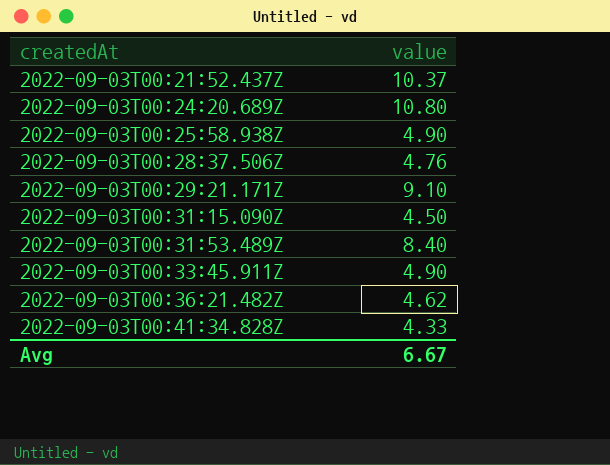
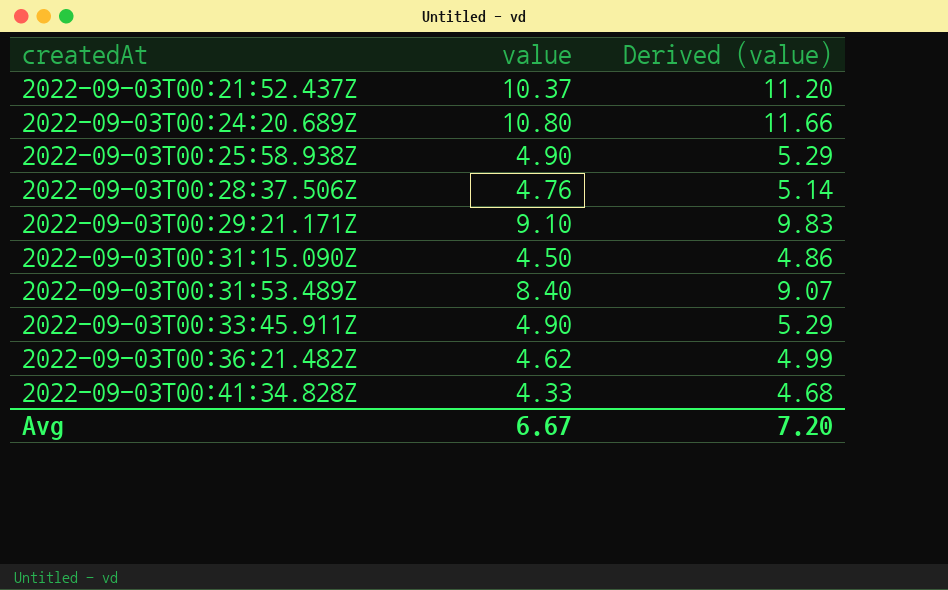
column Derived (value) | formula: none -> [value] * 1.08

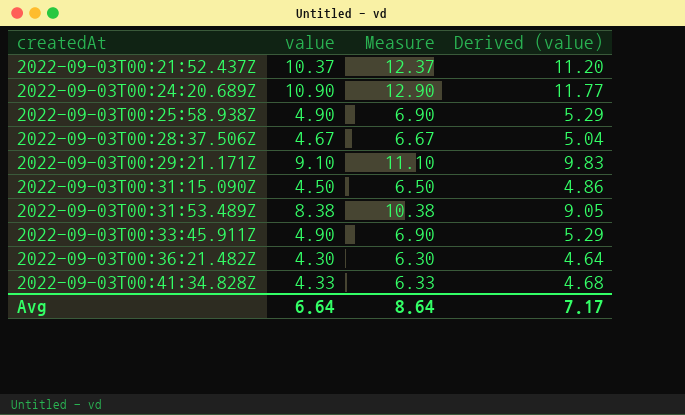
column Measure | formula: none -> [value] + 2
2022-09-03T00:24:20.689Z | value: 10.80 -> 10.90
2022-09-03T00:24:20.689Z | Derived (value): 11.66 -> 11.77
2022-09-03T00:28:37.506Z | value: 4.76 -> 4.67
2022-09-03T00:28:37.506Z | Derived (value): 5.14 -> 5.04
2022-09-03T00:31:53.489Z | value: 8.40 -> 8.38
2022-09-03T00:31:53.489Z | Derived (value): 9.07 -> 9.05
2022-09-03T00:36:21.482Z | value: 4.62 -> 4.30
2022-09-03T00:36:21.482Z | Derived (value): 4.99 -> 4.64
Avg | value: 6.67 -> 6.64
Avg | Derived (value): 7.20 -> 7.17

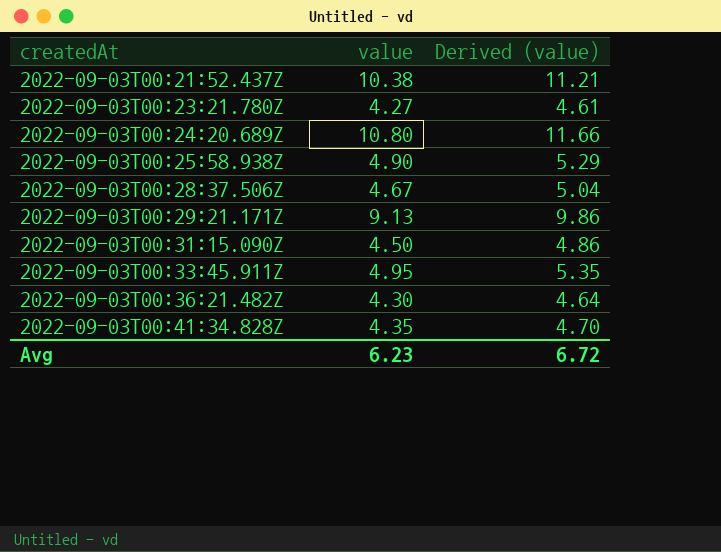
column Measure | formula: [value] + 2 -> none
row 2022-09-03T00:31:53.489Z: 8.38 | 10.38 | 9.05 -> none
2022-09-03T00:21:52.437Z | value: 10.37 -> 10.38
2022-09-03T00:21:52.437Z | Derived (value): 11.20 -> 11.21
row 2022-09-03T00:23:21.780Z: none -> 4.27 | 4.61
2022-09-03T00:24:20.689Z | value: 10.90 -> 10.80
2022-09-03T00:24:20.689Z | Derived (value): 11.77 -> 11.66
2022-09-03T00:29:21.171Z | value: 9.10 -> 9.13
2022-09-03T00:29:21.171Z | Derived (value): 9.83 -> 9.86
2022-09-03T00:33:45.911Z | value: 4.90 -> 4.95
2022-09-03T00:33:45.911Z | Derived (value): 5.29 -> 5.35
2022-09-03T00:41:34.828Z | value: 4.33 -> 4.35
2022-09-03T00:41:34.828Z | Derived (value): 4.68 -> 4.70
Avg | value: 6.64 -> 6.23
Avg | Derived (value): 7.17 -> 6.72

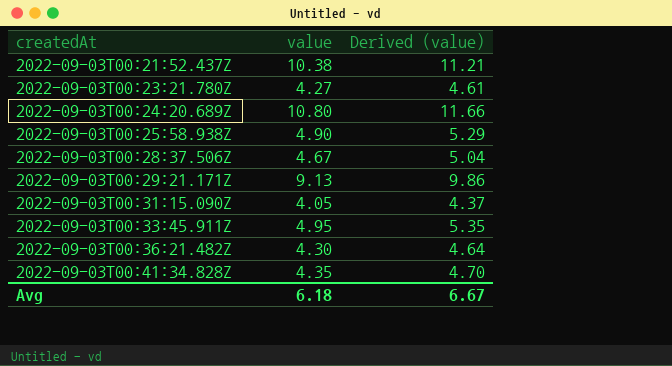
2022-09-03T00:31:15.090Z | value: 4.50 -> 4.05
2022-09-03T00:31:15.090Z | Derived (value): 4.86 -> 4.37
Avg | value: 6.23 -> 6.18
Avg | Derived (value): 6.72 -> 6.67

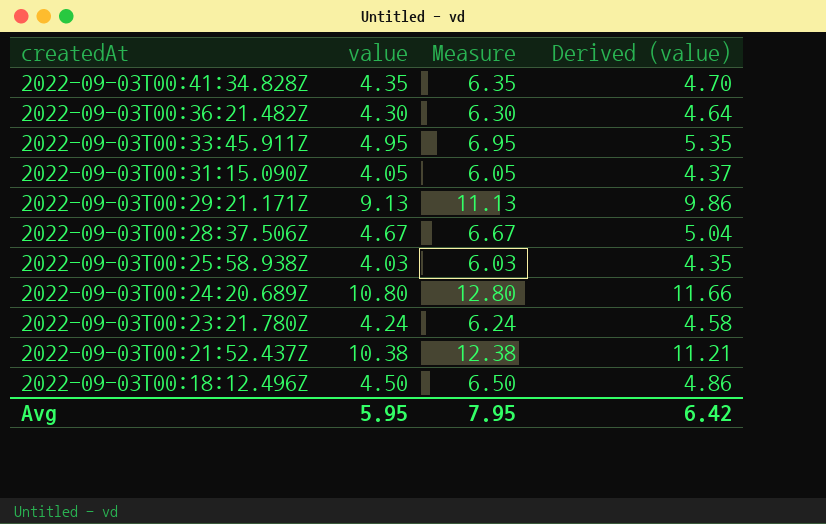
row order: createdAt ascending -> createdAt descending
column Measure | formula: none -> [value] + 2
2022-09-03T00:25:58.938Z | value: 4.90 -> 4.03
2022-09-03T00:25:58.938Z | Derived (value): 5.29 -> 4.35
2022-09-03T00:23:21.780Z | value: 4.27 -> 4.24
2022-09-03T00:23:21.780Z | Derived (value): 4.61 -> 4.58
row 2022-09-03T00:18:12.496Z: none -> 4.50 | 6.50 | 4.86
Avg | value: 6.18 -> 5.95
Avg | Derived (value): 6.67 -> 6.42

